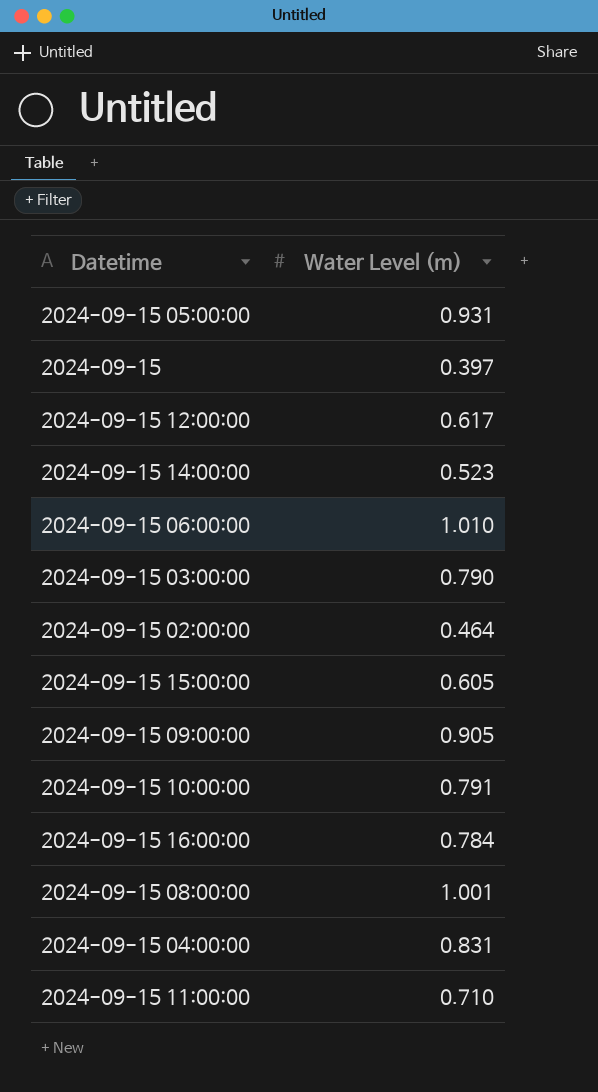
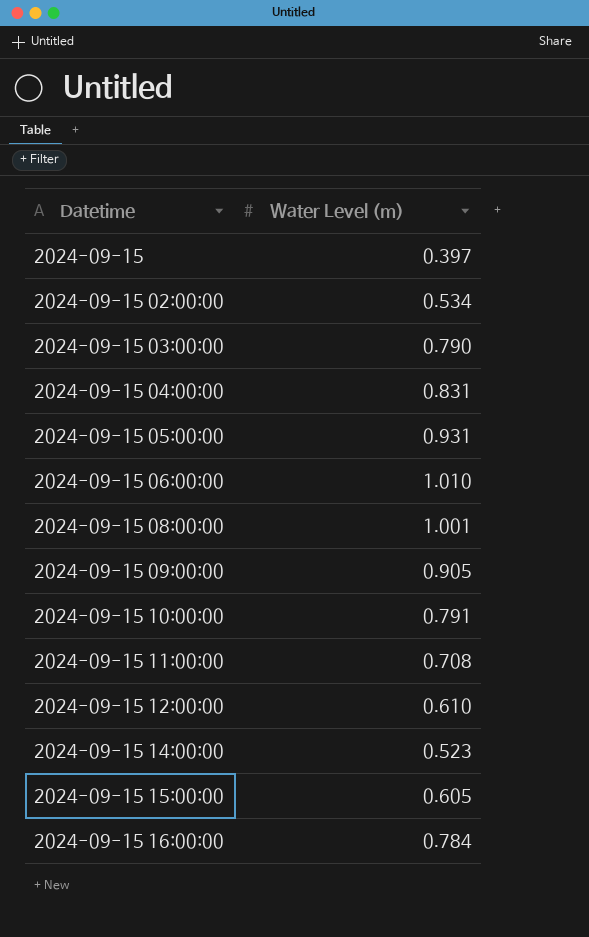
row order: none -> Datetime ascending
2024-09-15 02:00:00 | Water Level (m): 0.464 -> 0.534
2024-09-15 11:00:00 | Water Level (m): 0.710 -> 0.708
2024-09-15 12:00:00 | Water Level (m): 0.617 -> 0.610

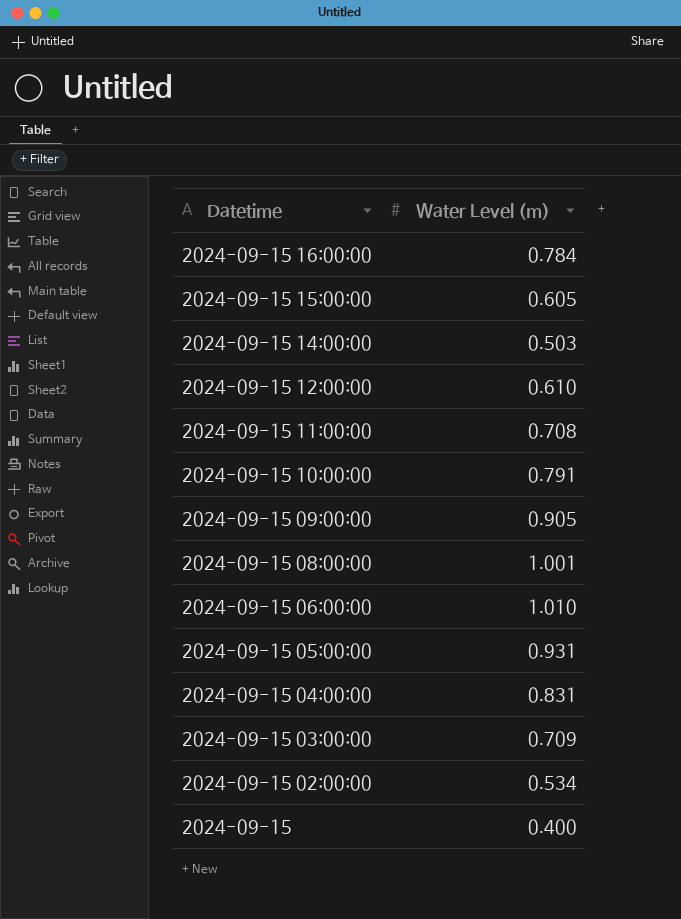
row order: Datetime ascending -> Datetime descending
2024-09-15 14:00:00 | Water Level (m): 0.523 -> 0.503
2024-09-15 03:00:00 | Water Level (m): 0.790 -> 0.709
2024-09-15 | Water Level (m): 0.397 -> 0.400

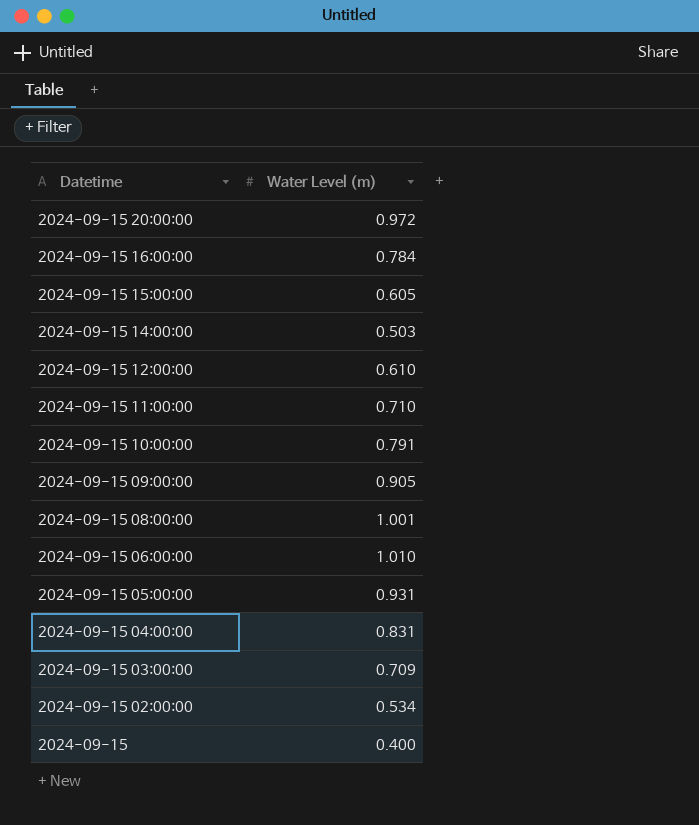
row 2024-09-15 20:00:00: none -> 0.972
2024-09-15 11:00:00 | Water Level (m): 0.708 -> 0.710

